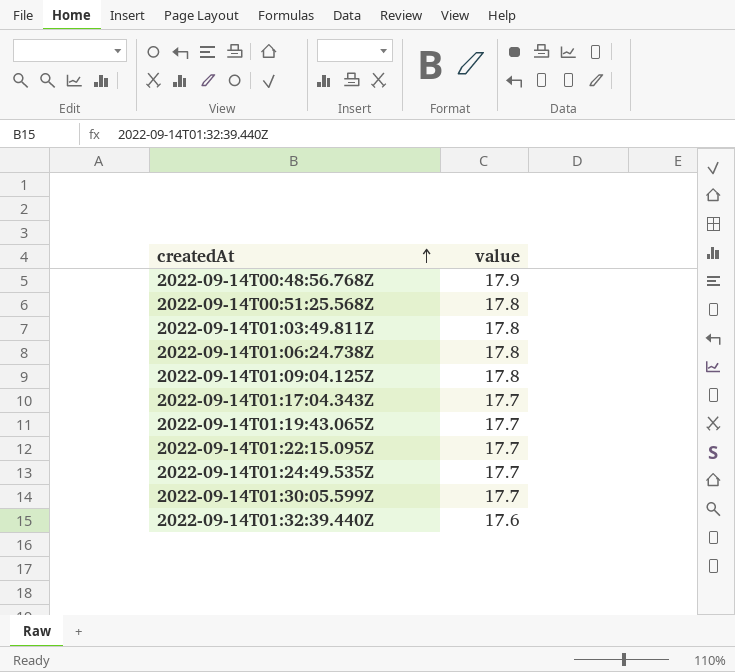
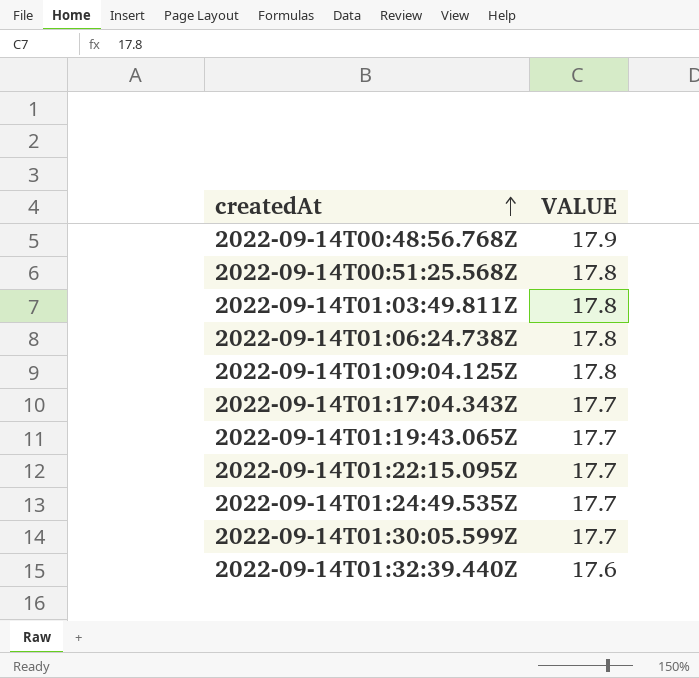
column name: value -> VALUE

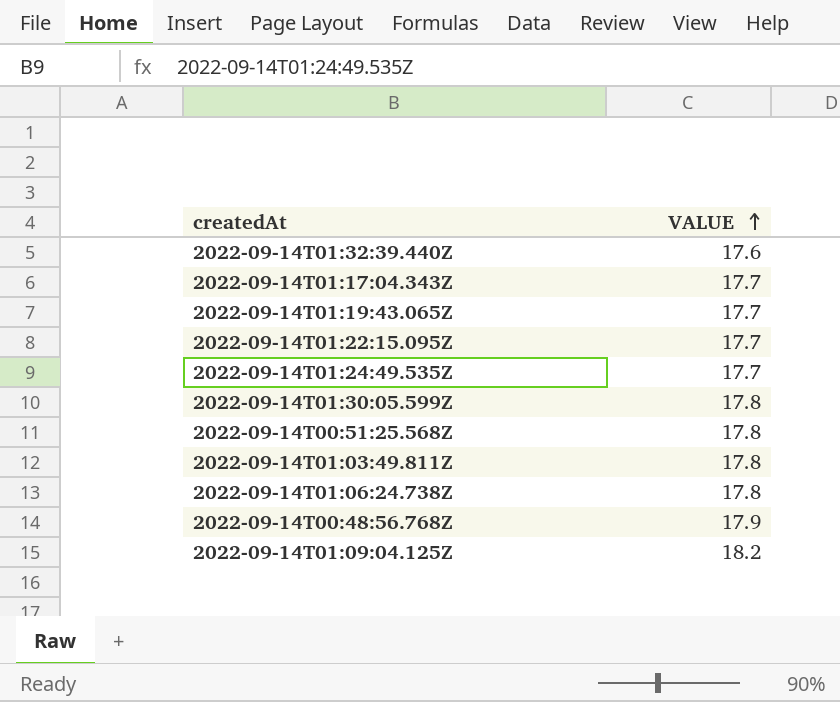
row order: createdAt ascending -> VALUE ascending
2022-09-14T01:30:05.599Z | VALUE: 17.7 -> 17.8
2022-09-14T01:09:04.125Z | VALUE: 17.8 -> 18.2

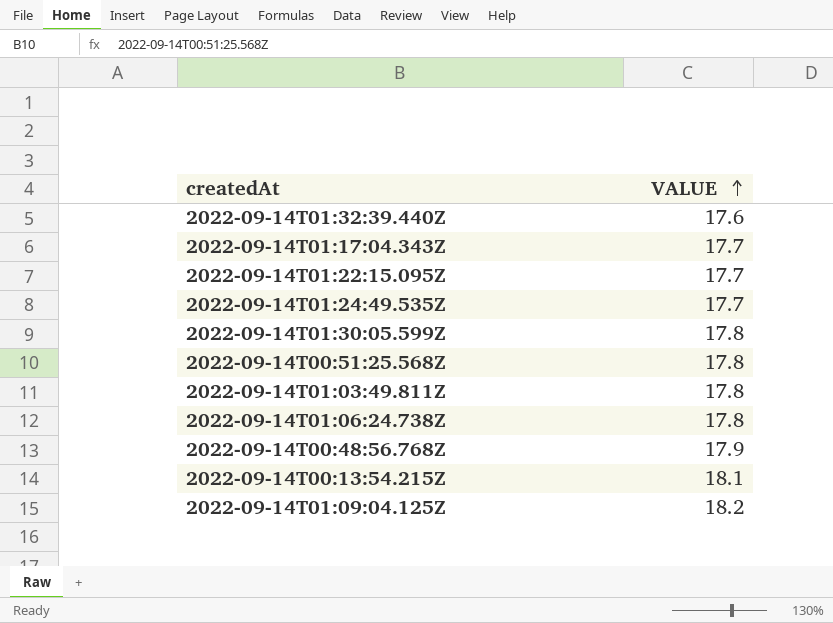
row 2022-09-14T01:19:43.065Z: 17.7 -> none
row 2022-09-14T00:13:54.215Z: none -> 18.1

